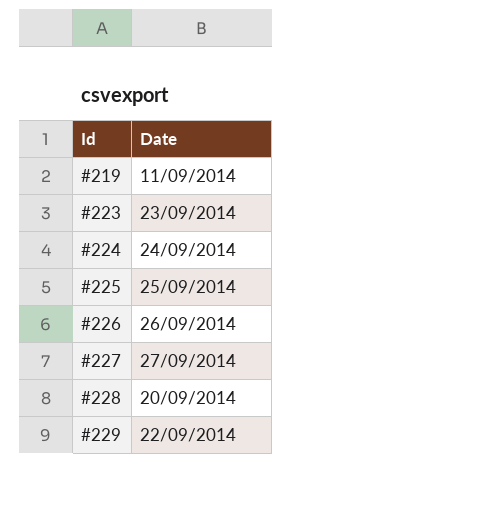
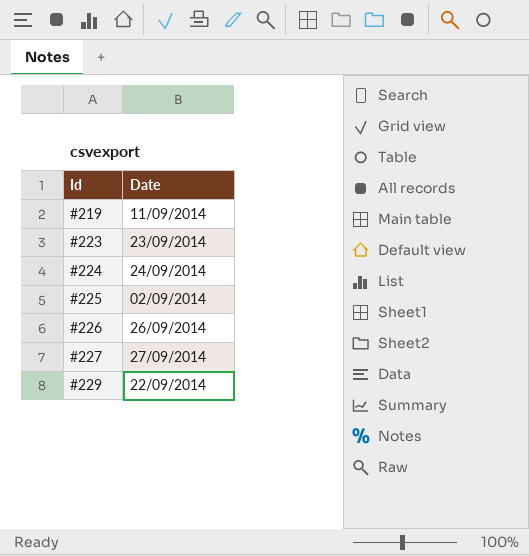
row #228: 20/09/2014 -> none
#225 | Date: 25/09/2014 -> 02/09/2014

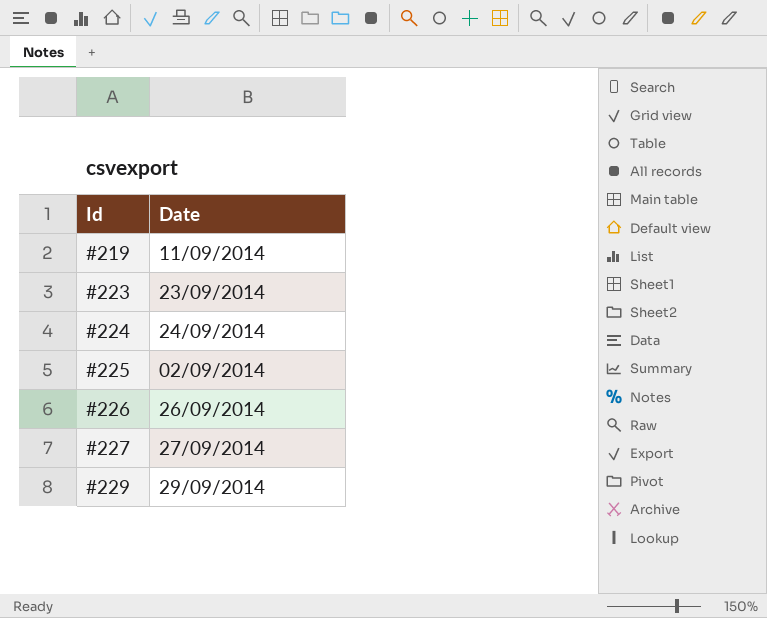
#229 | Date: 22/09/2014 -> 29/09/2014

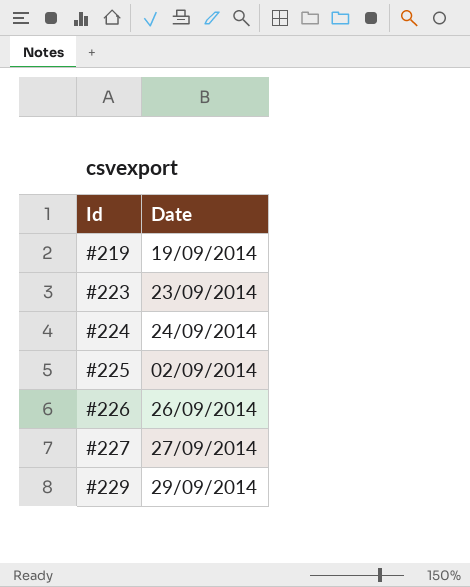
#219 | Date: 11/09/2014 -> 19/09/2014

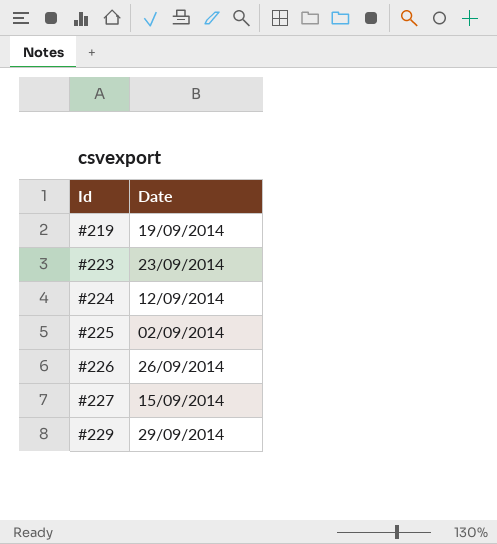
#224 | Date: 24/09/2014 -> 12/09/2014
#227 | Date: 27/09/2014 -> 15/09/2014

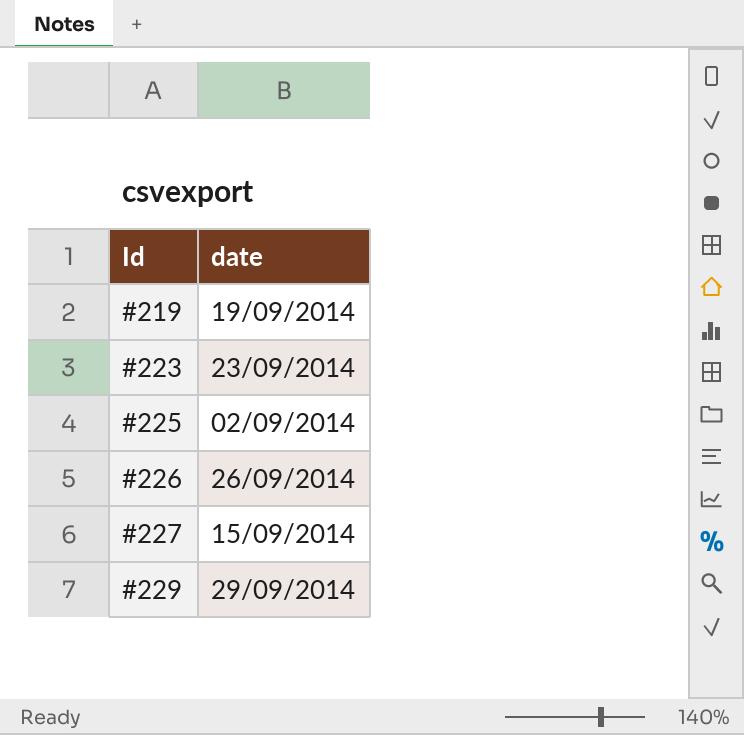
column name: Date -> date
row #224: 12/09/2014 -> none

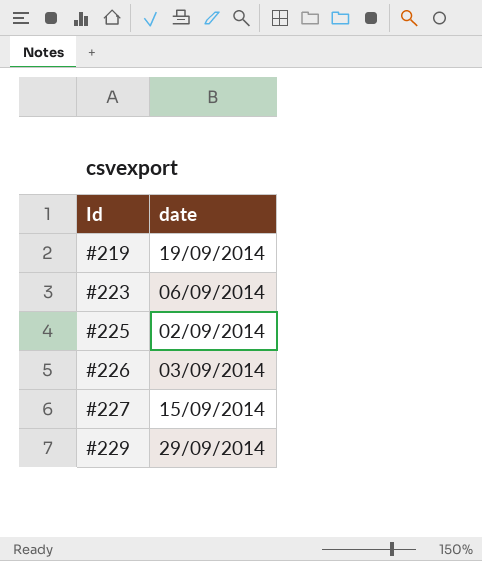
#223 | date: 23/09/2014 -> 06/09/2014
#226 | date: 26/09/2014 -> 03/09/2014

